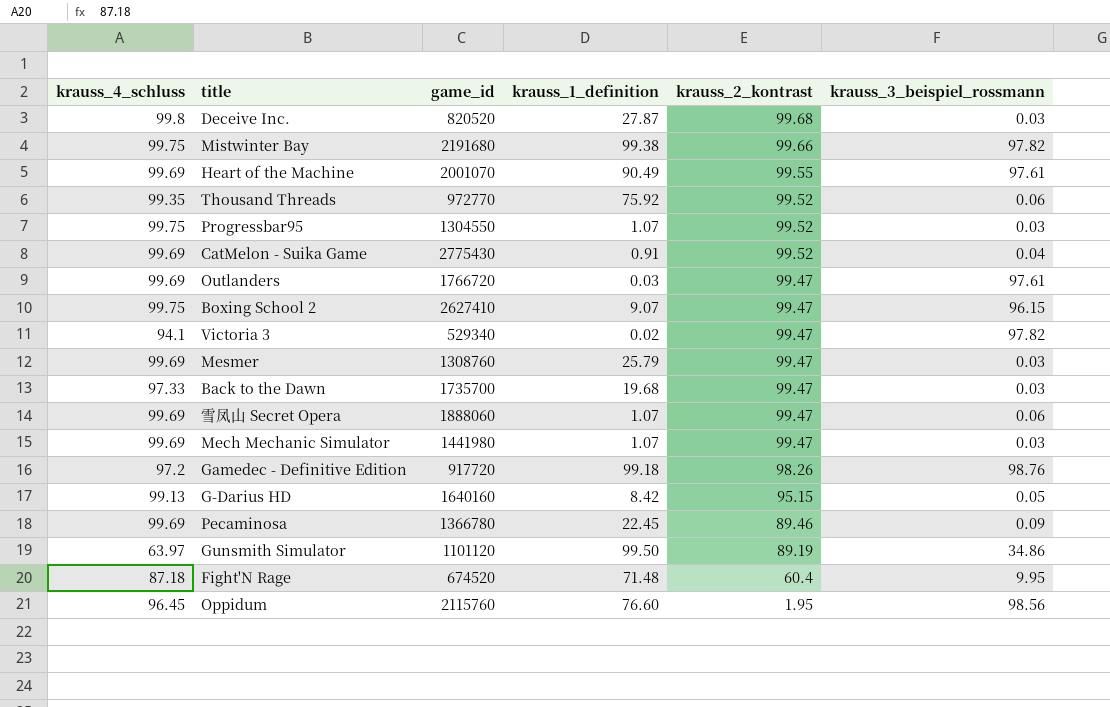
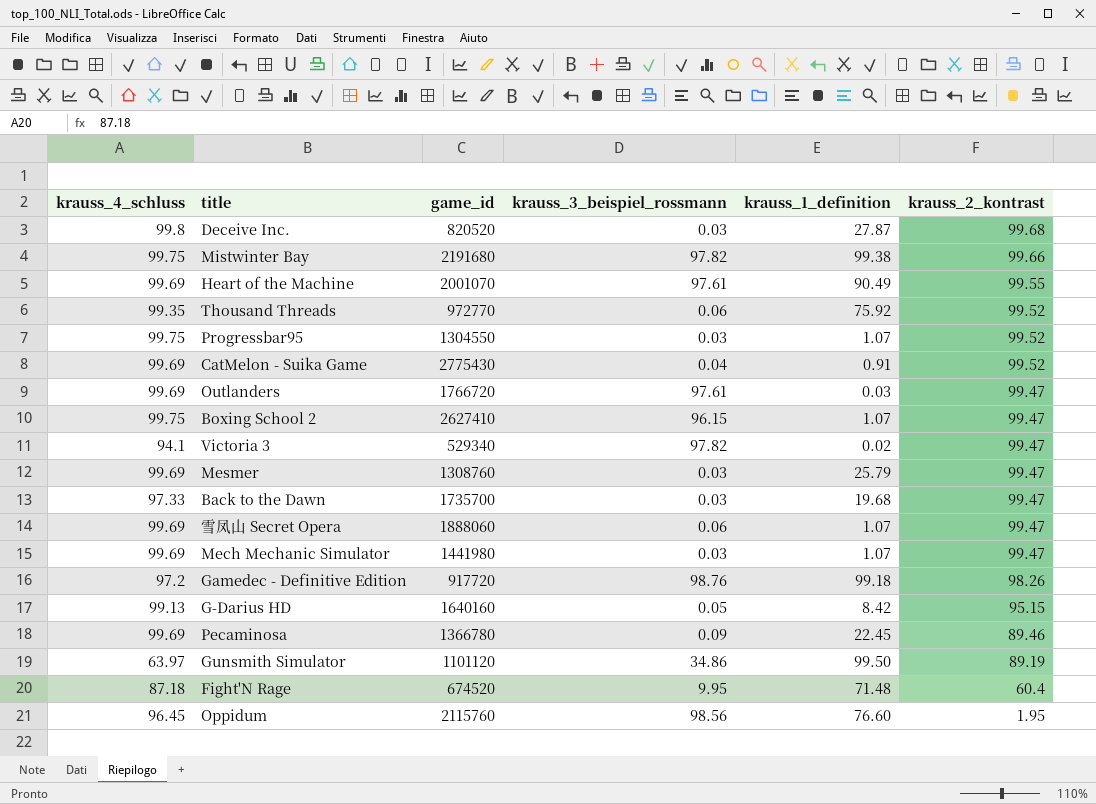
column krauss_3_beispiel_rossmann | position: 6 -> 4
Boxing School 2 | krauss_1_definition: 9.07 -> 1.07

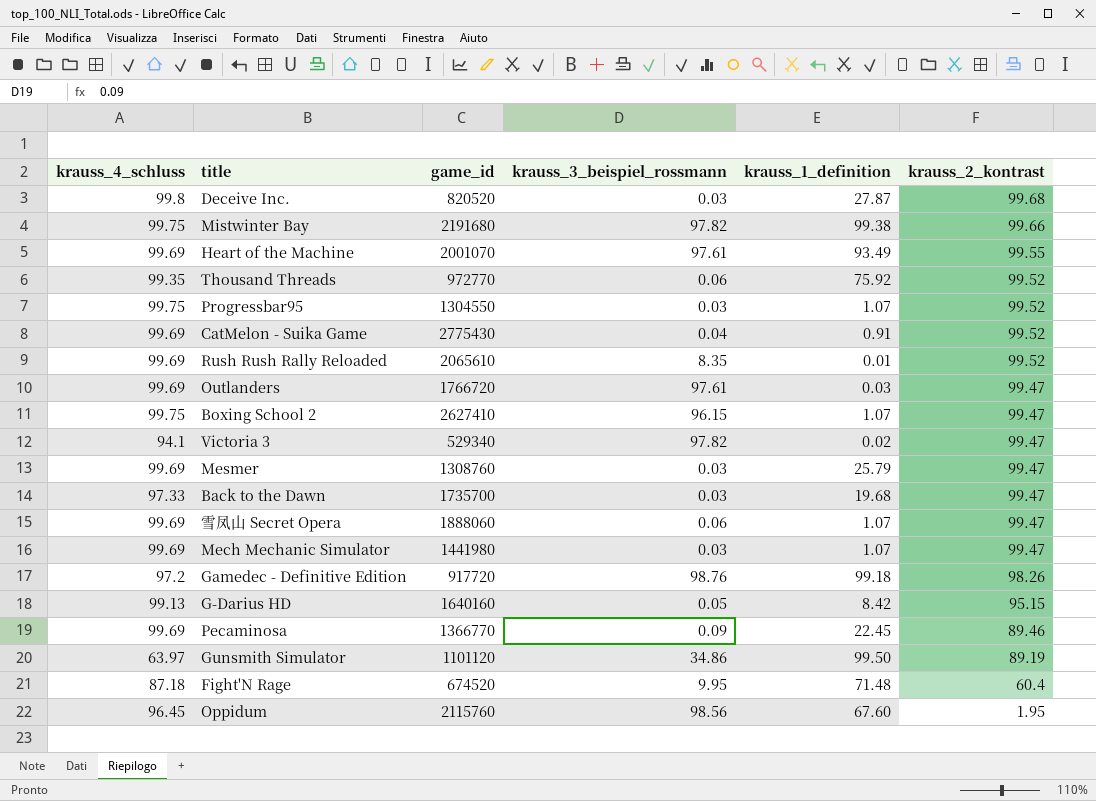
Heart of the Machine | krauss_1_definition: 90.49 -> 93.49
row Rush Rush Rally Reloaded: none -> 99.69 | 2065610 | 8.35 | 0.01 | 99.52
Pecaminosa | game_id: 1366780 -> 1366770
Oppidum | krauss_1_definition: 76.60 -> 67.60

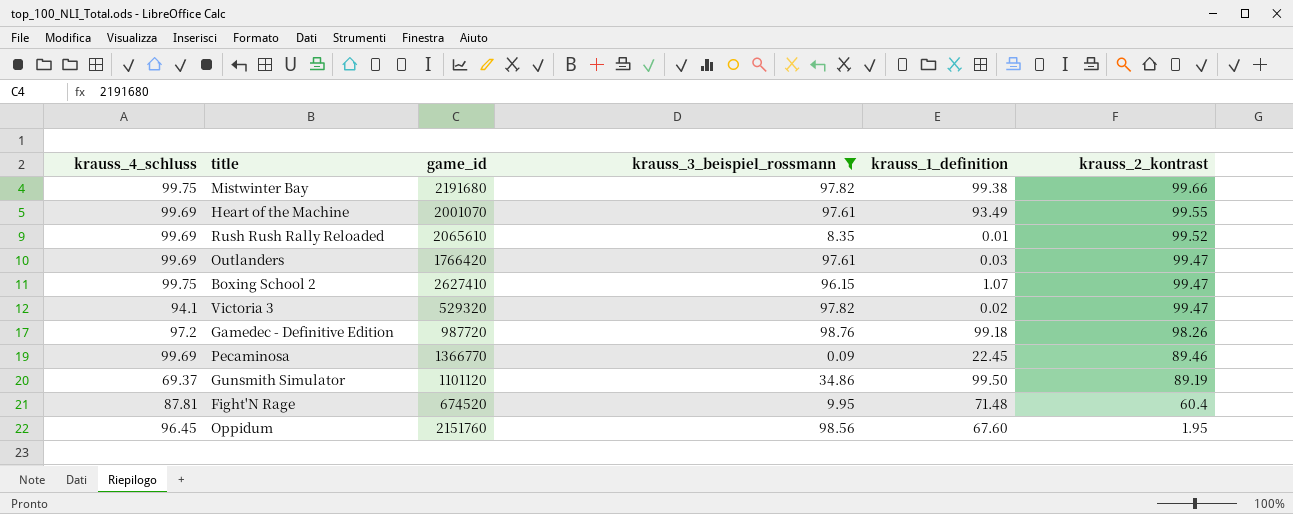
filter: none -> krauss_3_beispiel_rossmann >= 0.09
Outlanders | game_id: 1766720 -> 1766420
Victoria 3 | game_id: 529340 -> 529320
Gamedec - Definitive Edition | game_id: 917720 -> 987720
Gunsmith Simulator | krauss_4_schluss: 63.97 -> 69.37
Fight'N Rage | krauss_4_schluss: 87.18 -> 87.81
Oppidum | game_id: 2115760 -> 2151760

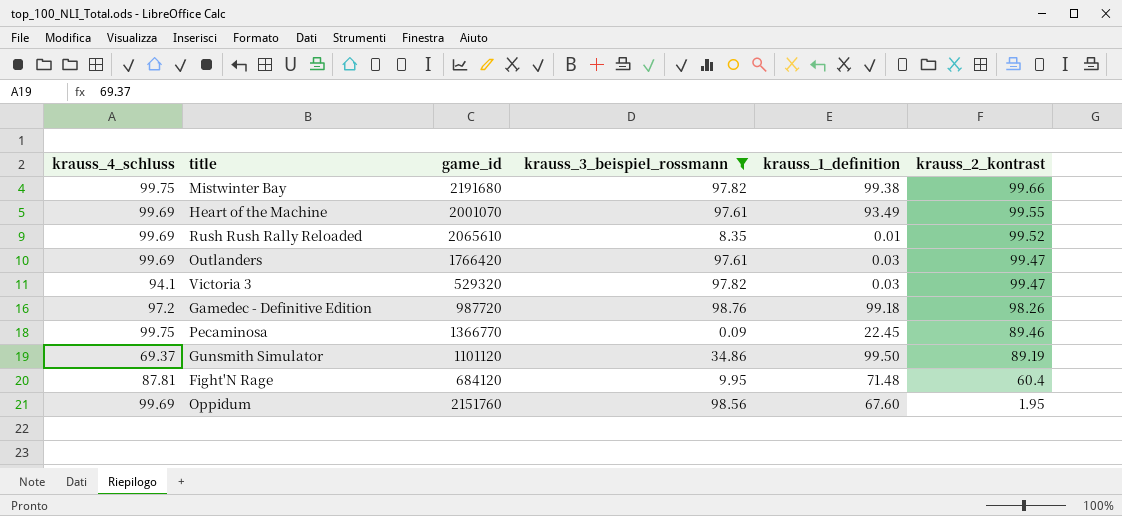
row Boxing School 2: 99.75 | 2627410 | 96.15 | 1.07 | 99.47 -> none
Victoria 3 | krauss_1_definition: 0.02 -> 0.03
Pecaminosa | krauss_4_schluss: 99.69 -> 99.75
Fight'N Rage | game_id: 674520 -> 684120
Oppidum | krauss_4_schluss: 96.45 -> 99.69

